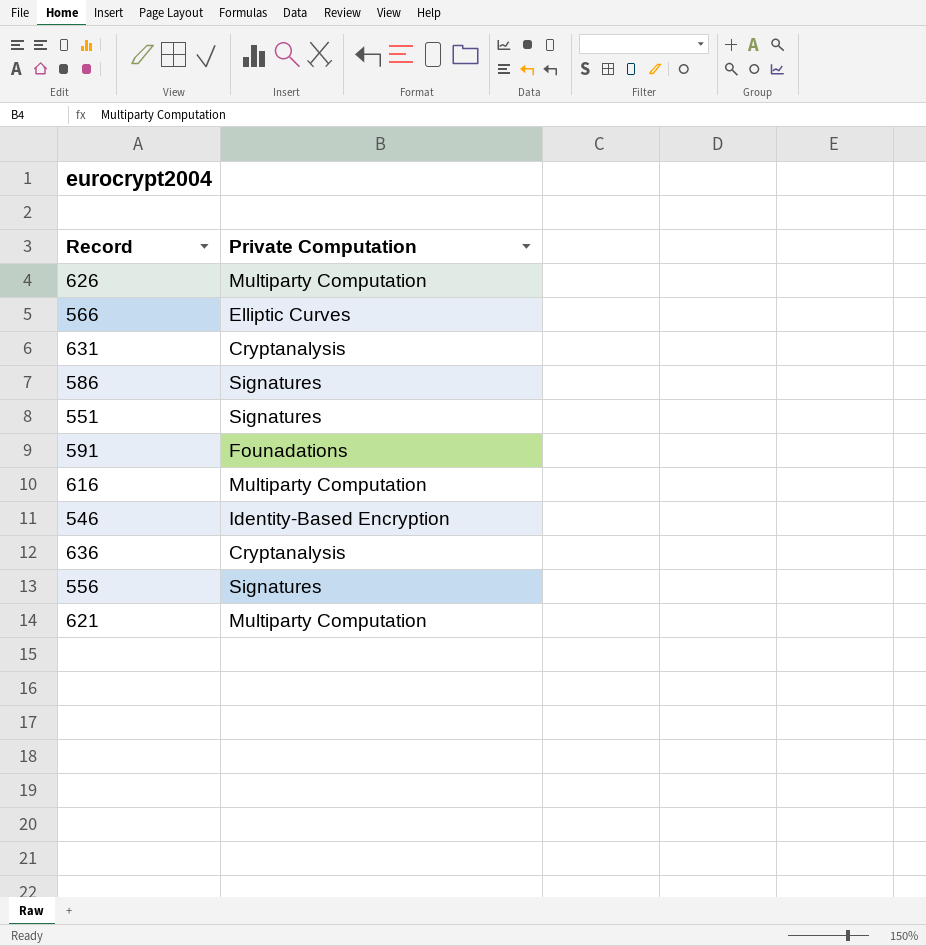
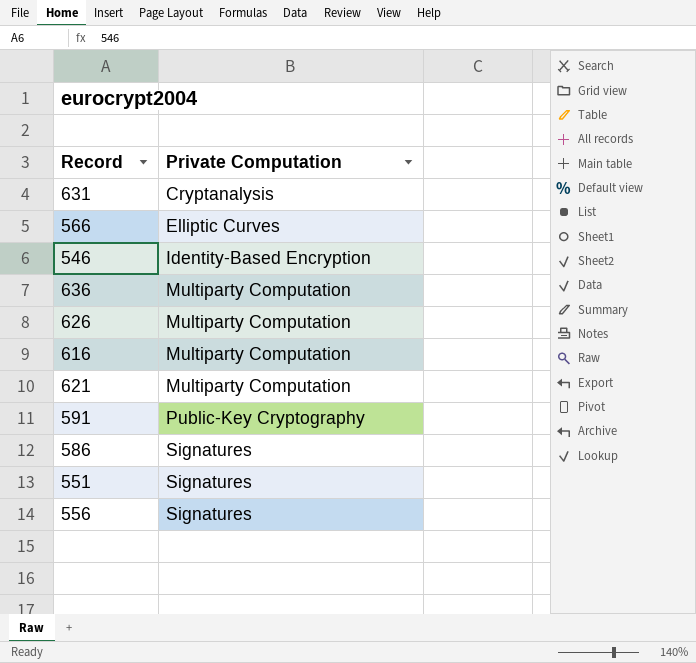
row order: none -> Private Computation ascending
636 | Private Computation: Cryptanalysis -> Multiparty Computation
591 | Private Computation: Founadations -> Public-Key Cryptography

